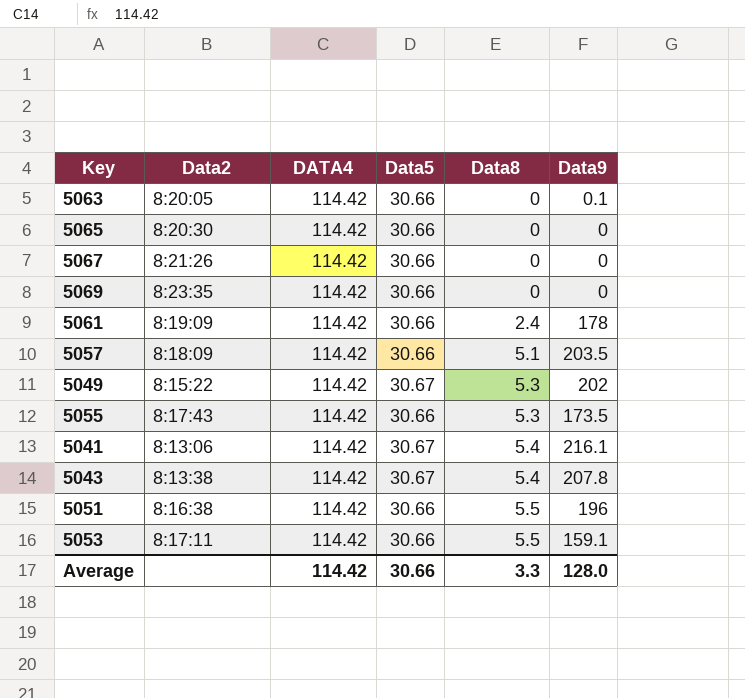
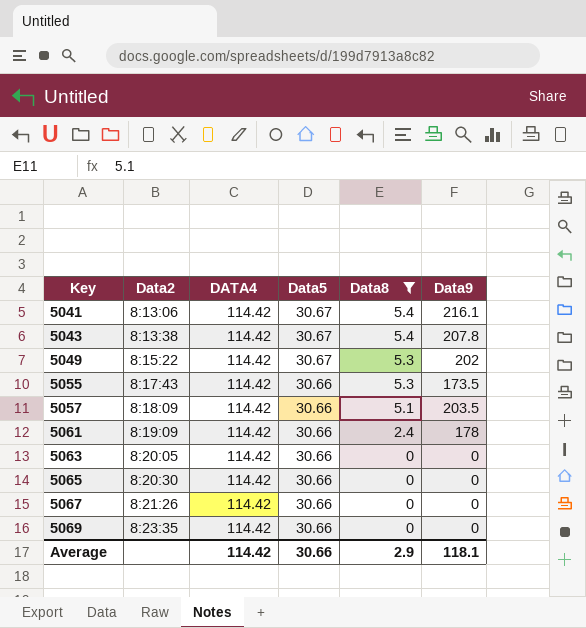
filter: none -> Data8 != 5.5
row order: Data8 ascending -> Key ascending
5063 | Data9: 0.1 -> 0
Average | Data8: 3.3 -> 2.9
Average | Data9: 128.0 -> 118.1

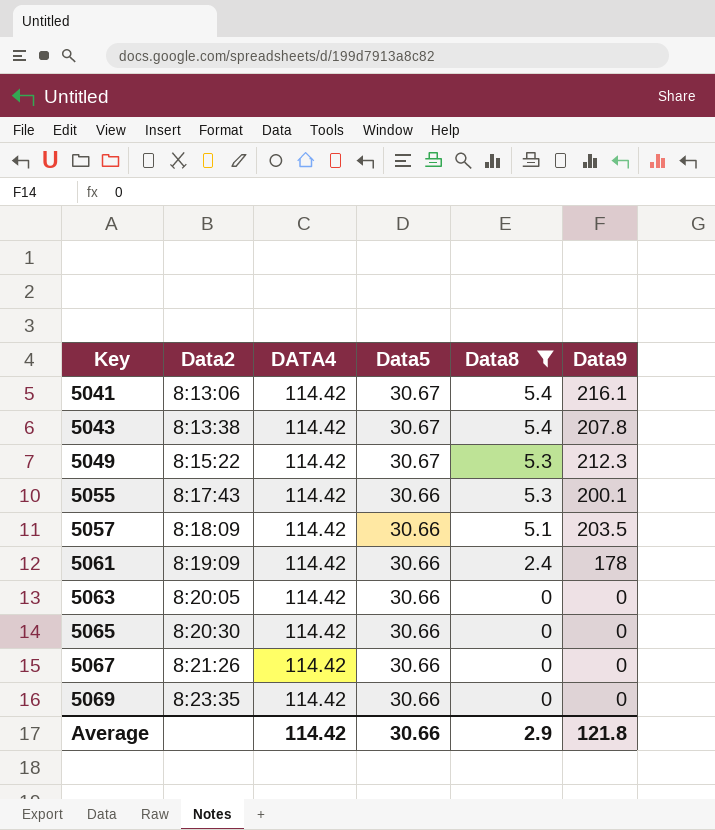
5049 | Data9: 202 -> 212.3
5055 | Data9: 173.5 -> 200.1
Average | Data9: 118.1 -> 121.8

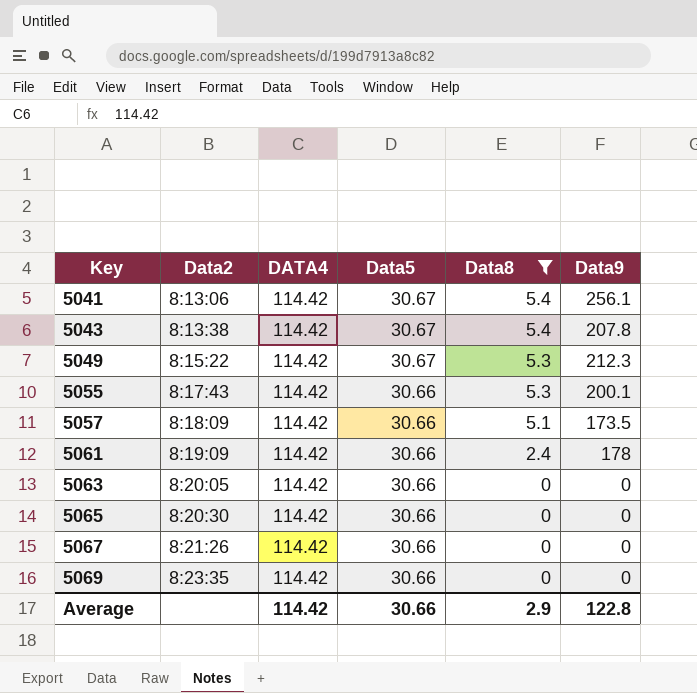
5041 | Data9: 216.1 -> 256.1
5057 | Data9: 203.5 -> 173.5
Average | Data9: 121.8 -> 122.8

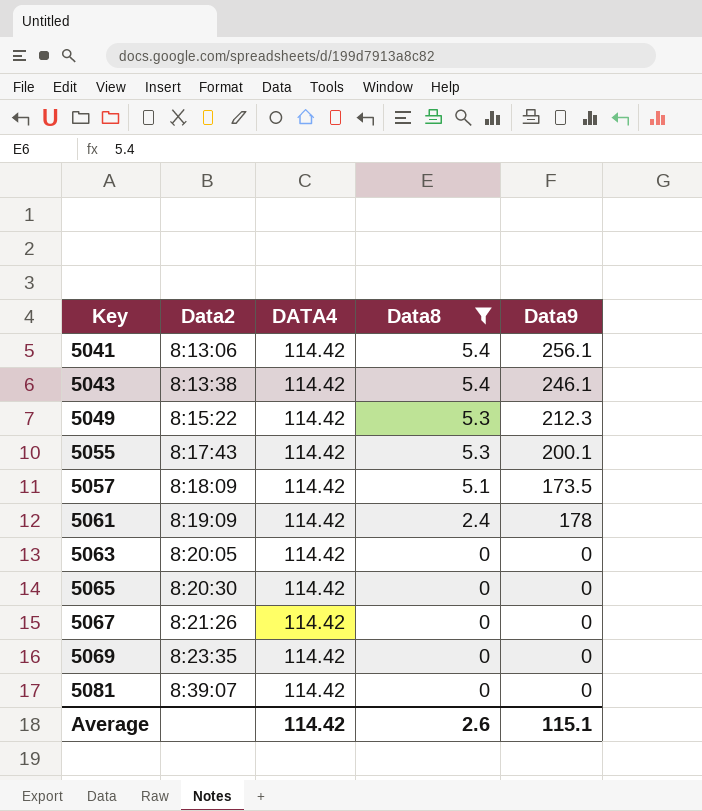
column Data5 | position: 4 -> none
5043 | Data9: 207.8 -> 246.1
row 5081: none -> 8:39:07 | 114.42 | 0 | 0
Average | Data8: 2.9 -> 2.6
Average | Data9: 122.8 -> 115.1

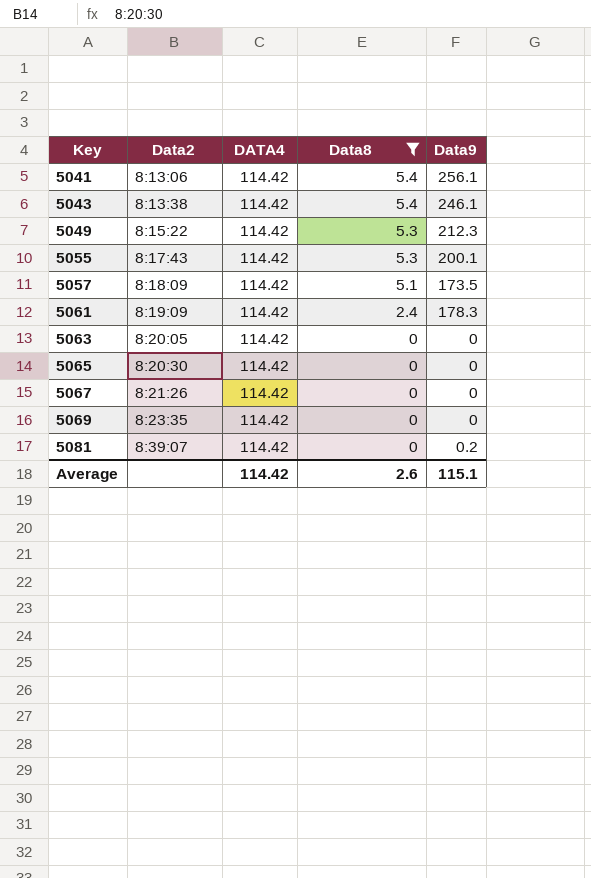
5061 | Data9: 178 -> 178.3
5081 | Data9: 0 -> 0.2

